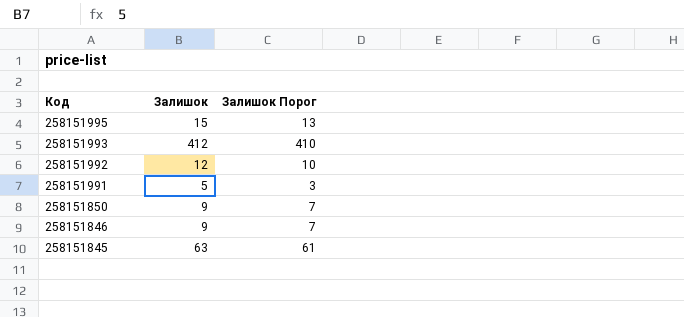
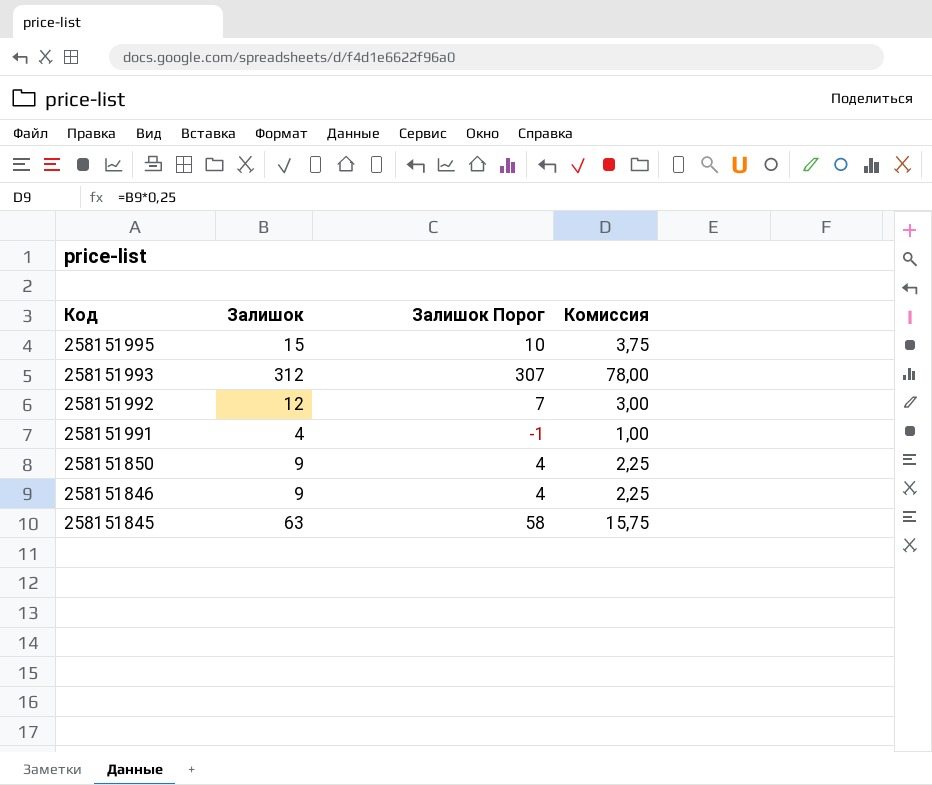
column Залишок Порог | formula: [Залишок] - 2 -> [Залишок] - 5
column Комиссия | formula: none -> [Залишок] * 0,25
258151993 | Залишок: 412 -> 312
258151991 | Залишок: 5 -> 4

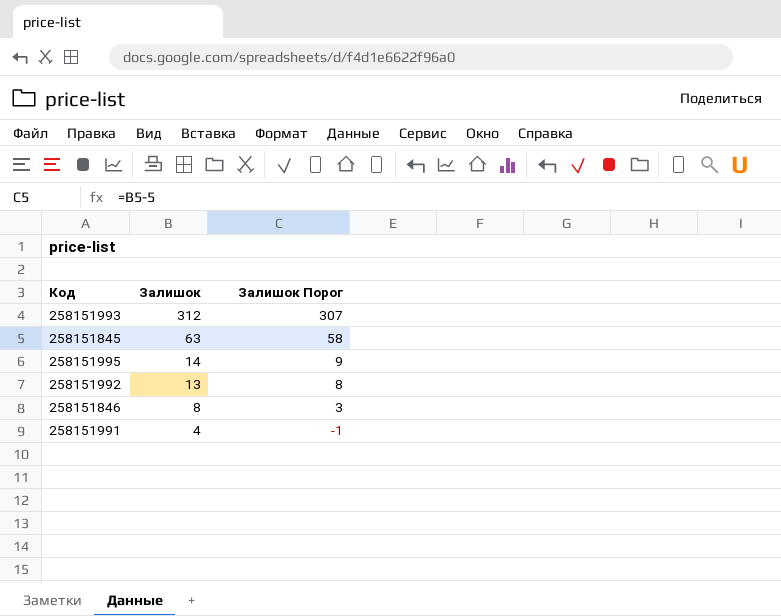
row order: Код descending -> Залишок descending
column Комиссия | formula: [Залишок] * 0,25 -> none
row 258151850: 9 | 4 | 2,25 -> none
258151995 | Залишок: 15 -> 14
258151995 | Залишок Порог: 10 -> 9
258151992 | Залишок: 12 -> 13
258151992 | Залишок Порог: 7 -> 8
258151846 | Залишок: 9 -> 8
258151846 | Залишок Порог: 4 -> 3

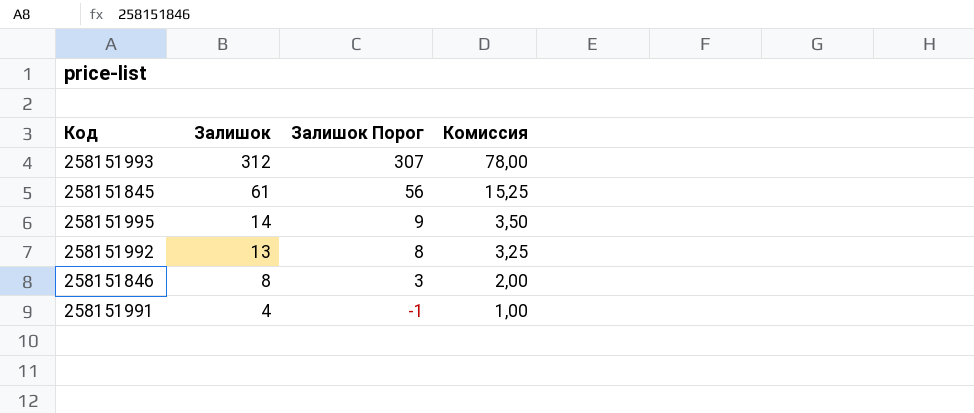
column Комиссия | formula: none -> [Залишок] * 0,25
258151845 | Залишок: 63 -> 61
258151845 | Залишок Порог: 58 -> 56

